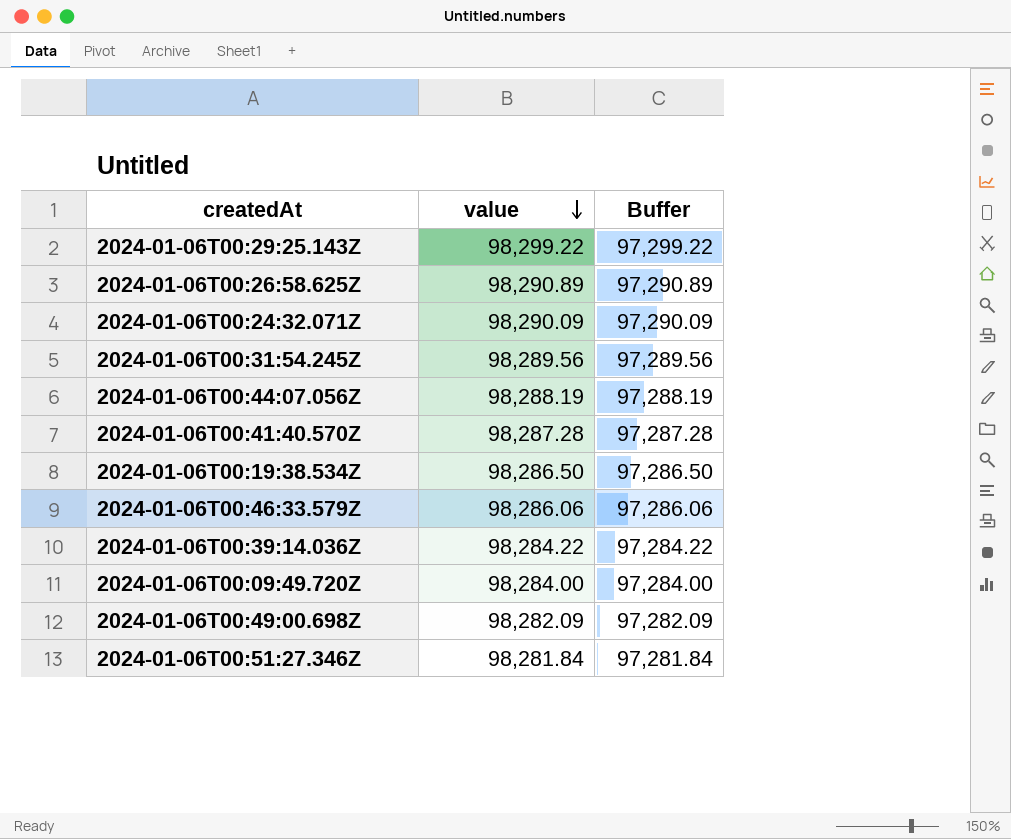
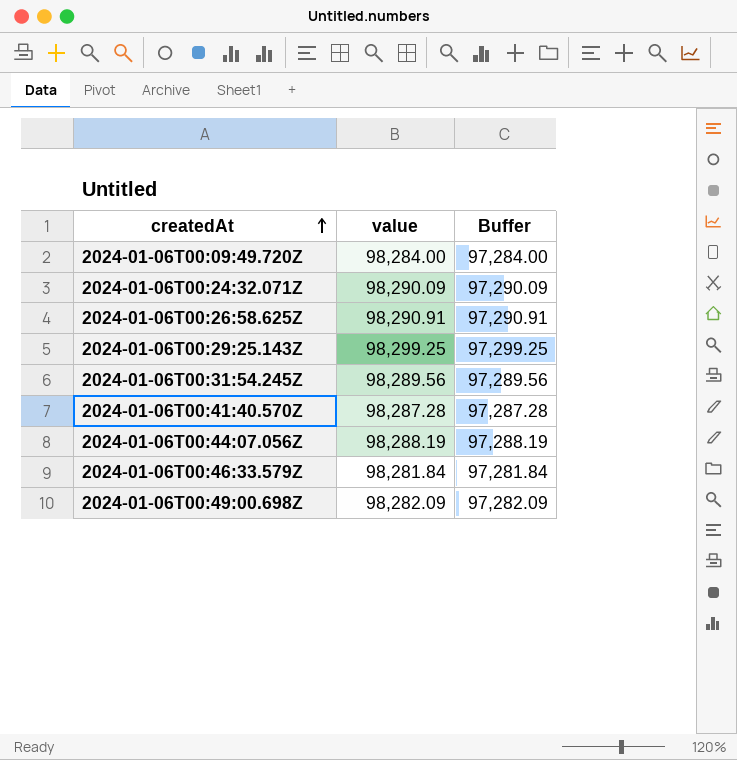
row order: value descending -> createdAt ascending
row 2024-01-06T00:19:38.534Z: 98,286.50 | 97,286.50 -> none
row 2024-01-06T00:39:14.036Z: 98,284.22 | 97,284.22 -> none
row 2024-01-06T00:51:27.346Z: 98,281.84 | 97,281.84 -> none
2024-01-06T00:26:58.625Z | value: 98,290.89 -> 98,290.91
2024-01-06T00:26:58.625Z | Buffer: 97,290.89 -> 97,290.91
2024-01-06T00:29:25.143Z | value: 98,299.22 -> 98,299.25
2024-01-06T00:29:25.143Z | Buffer: 97,299.22 -> 97,299.25
2024-01-06T00:46:33.579Z | value: 98,286.06 -> 98,281.84
2024-01-06T00:46:33.579Z | Buffer: 97,286.06 -> 97,281.84

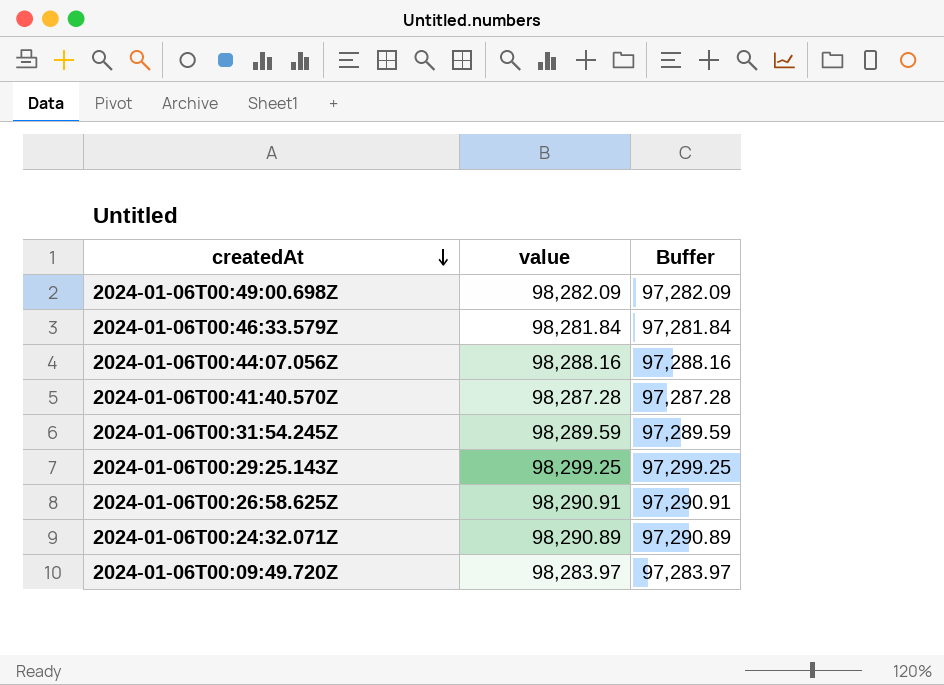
row order: createdAt ascending -> createdAt descending
2024-01-06T00:44:07.056Z | value: 98,288.19 -> 98,288.16
2024-01-06T00:44:07.056Z | Buffer: 97,288.19 -> 97,288.16
2024-01-06T00:31:54.245Z | value: 98,289.56 -> 98,289.59
2024-01-06T00:31:54.245Z | Buffer: 97,289.56 -> 97,289.59
2024-01-06T00:24:32.071Z | value: 98,290.09 -> 98,290.89
2024-01-06T00:24:32.071Z | Buffer: 97,290.09 -> 97,290.89
2024-01-06T00:09:49.720Z | value: 98,284.00 -> 98,283.97
2024-01-06T00:09:49.720Z | Buffer: 97,284.00 -> 97,283.97

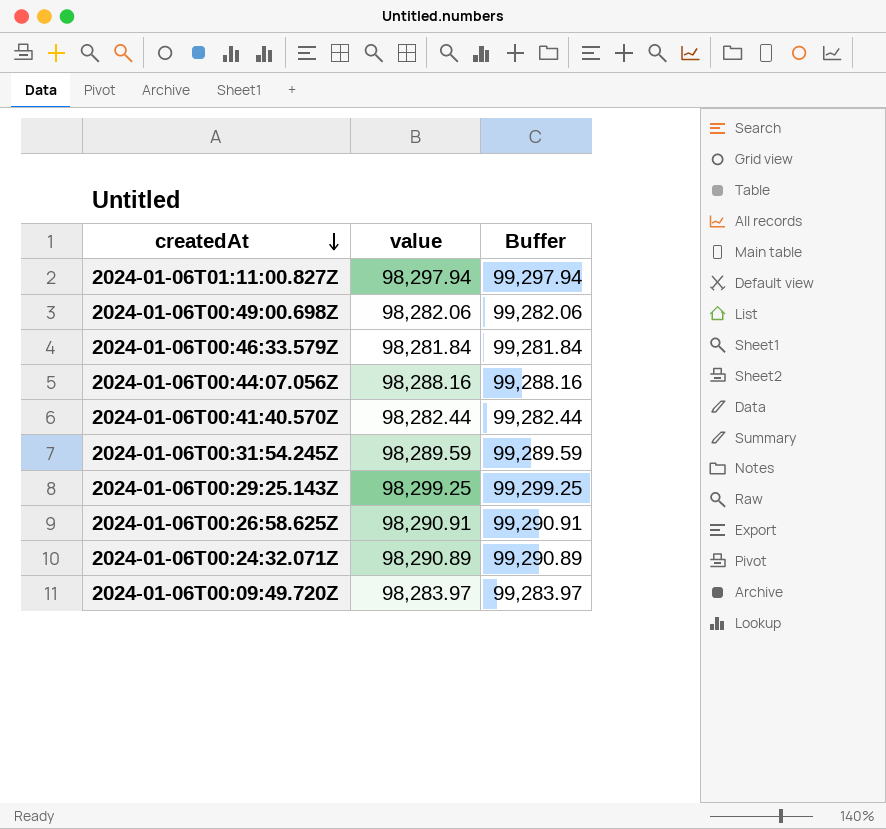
column Buffer | formula: [value] - 1000 -> [value] + 1000
row 2024-01-06T01:11:00.827Z: none -> 98,297.94 | 99,297.94
2024-01-06T00:49:00.698Z | value: 98,282.09 -> 98,282.06
2024-01-06T00:41:40.570Z | value: 98,287.28 -> 98,282.44

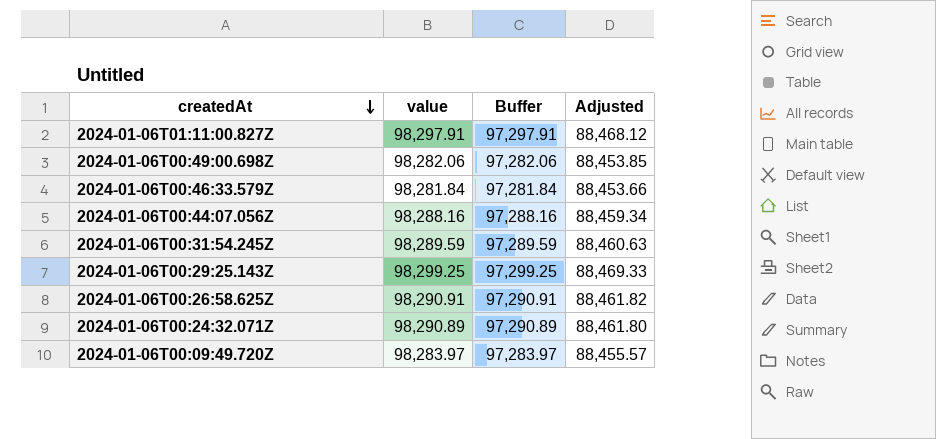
column Buffer | formula: [value] + 1000 -> [value] - 1000
column Adjusted | formula: none -> [value] * 0.9
row 2024-01-06T00:41:40.570Z: 98,282.44 | 99,282.44 -> none
2024-01-06T01:11:00.827Z | value: 98,297.94 -> 98,297.91

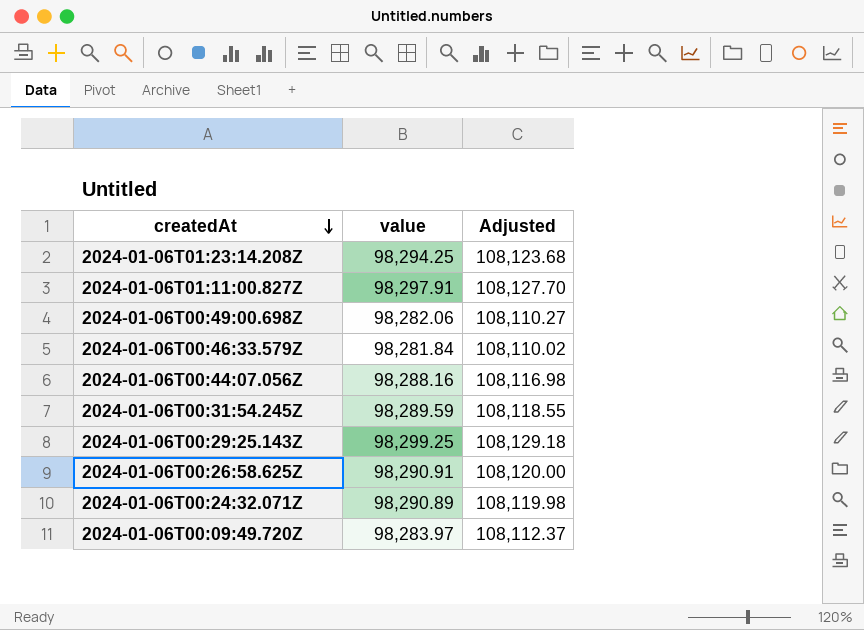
column Buffer | formula: [value] - 1000 -> none
column Adjusted | formula: [value] * 0.9 -> [value] * 1.1
row 2024-01-06T01:23:14.208Z: none -> 98,294.25 | 108,123.68

